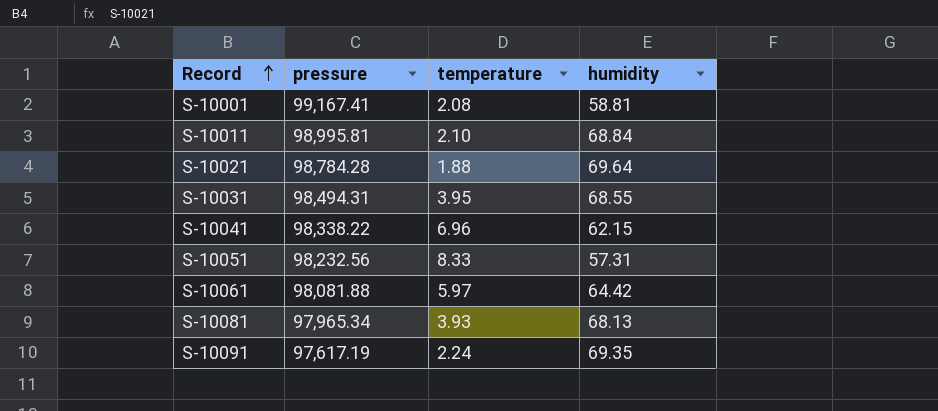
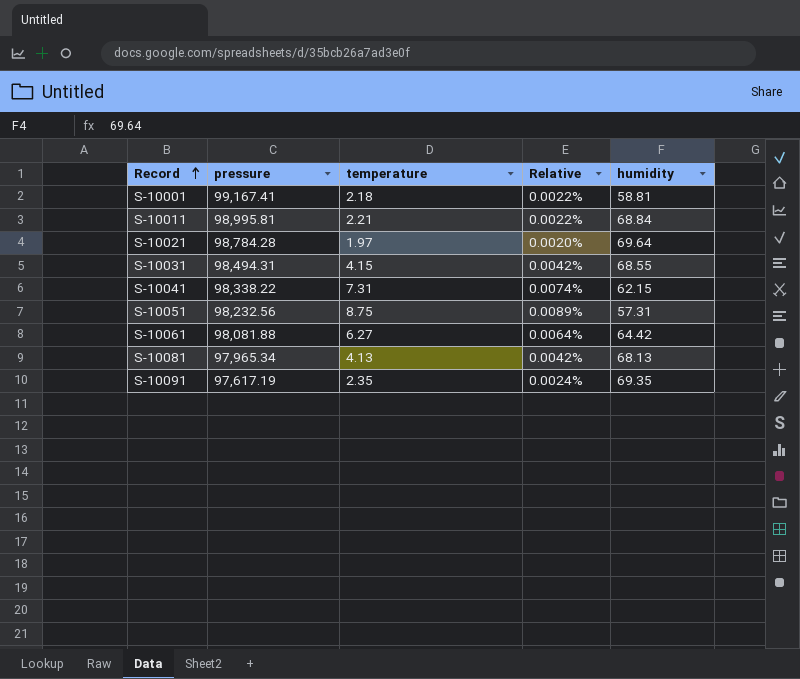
column Relative | formula: none -> [temperature] / [pressure]
S-10001 | temperature: 2.08 -> 2.18
S-10011 | temperature: 2.10 -> 2.21
S-10021 | temperature: 1.88 -> 1.97
S-10031 | temperature: 3.95 -> 4.15
S-10041 | temperature: 6.96 -> 7.31
S-10051 | temperature: 8.33 -> 8.75
S-10061 | temperature: 5.97 -> 6.27
S-10081 | temperature: 3.93 -> 4.13
S-10091 | temperature: 2.24 -> 2.35

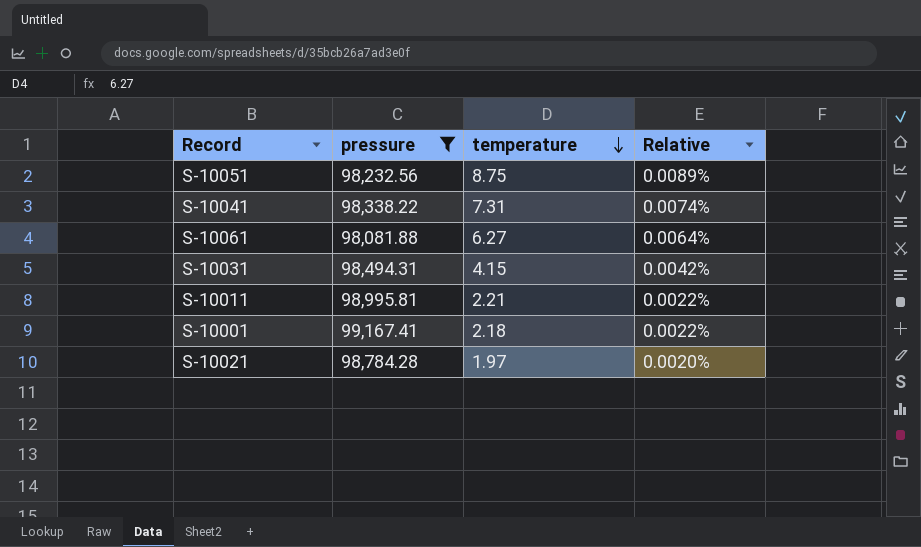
filter: none -> pressure >= 98,081.88
row order: Record ascending -> temperature descending
column humidity | position: 5 -> none

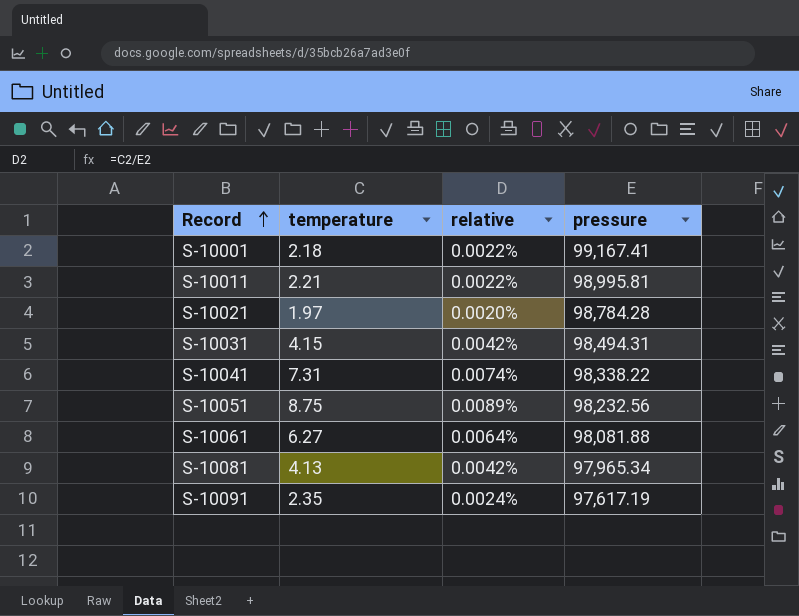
filter: pressure >= 98,081.88 -> none
row order: temperature descending -> Record ascending
column name: Relative -> relative
column pressure | position: 2 -> 4

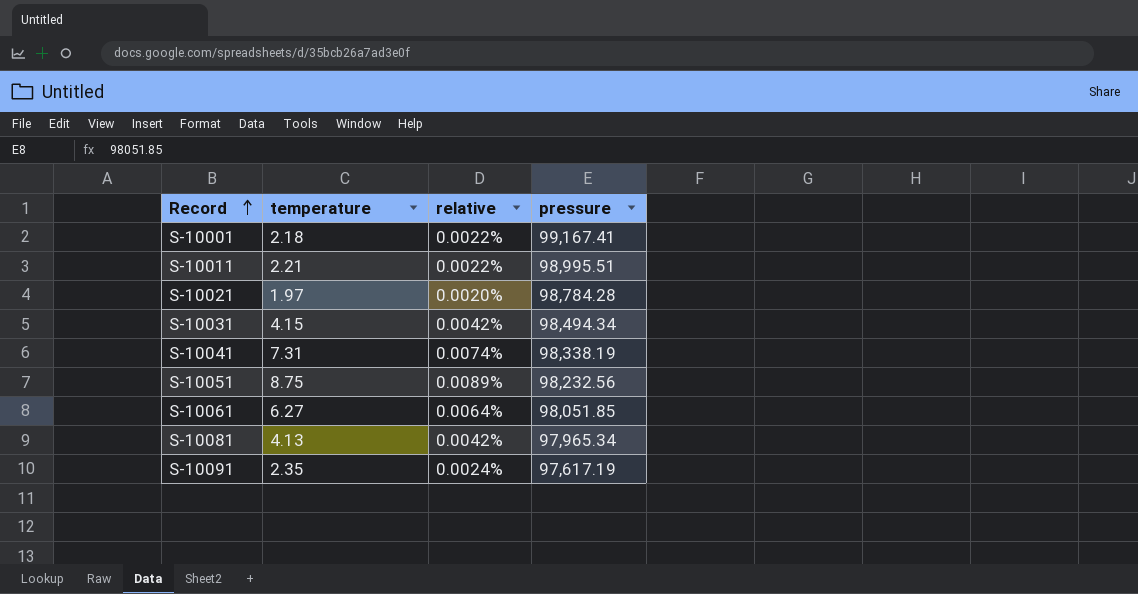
S-10011 | pressure: 98,995.81 -> 98,995.51
S-10031 | pressure: 98,494.31 -> 98,494.34
S-10041 | pressure: 98,338.22 -> 98,338.19
S-10061 | pressure: 98,081.88 -> 98,051.85

